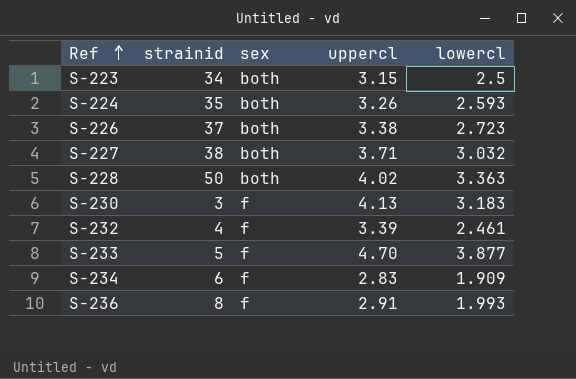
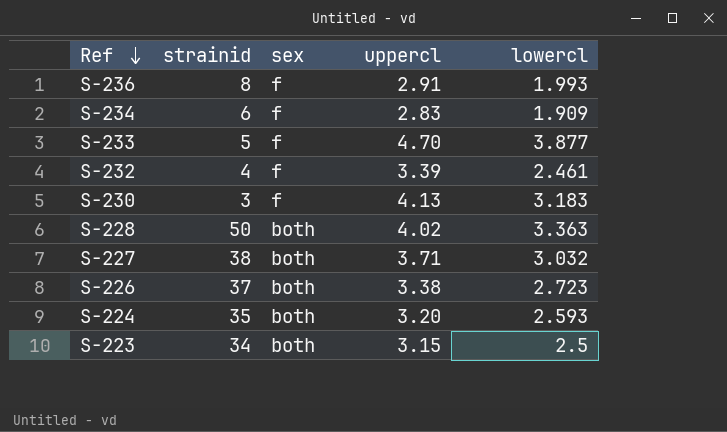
row order: Ref ascending -> Ref descending
S-224 | uppercl: 3.26 -> 3.20

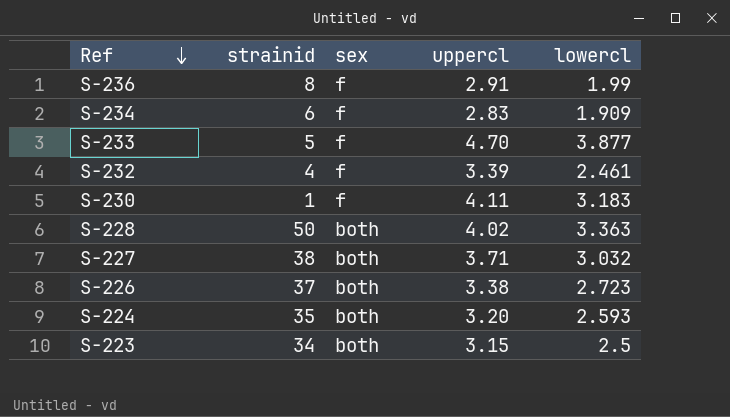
S-236 | lowercl: 1.993 -> 1.99
S-230 | strainid: 3 -> 1
S-230 | uppercl: 4.13 -> 4.11

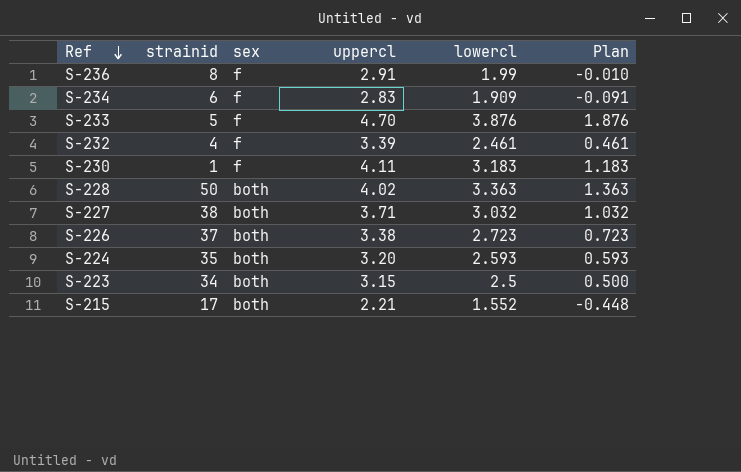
column Plan | formula: none -> [lowercl] - 2
S-233 | lowercl: 3.877 -> 3.876
row S-215: none -> 17 | both | 2.21 | 1.552 | -0.448

